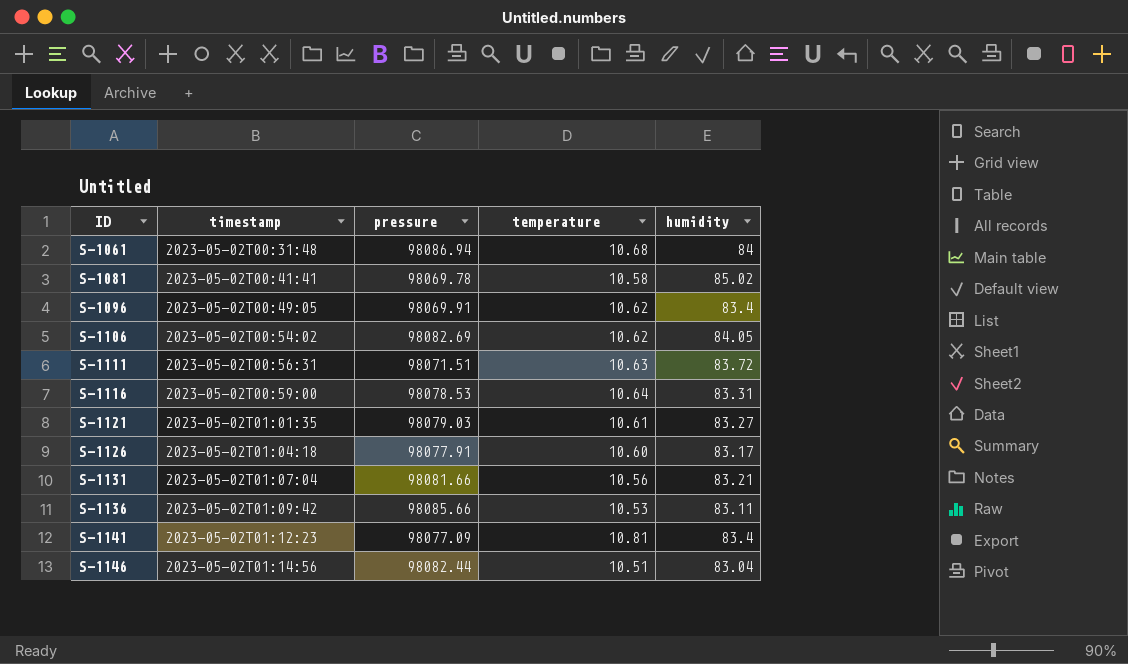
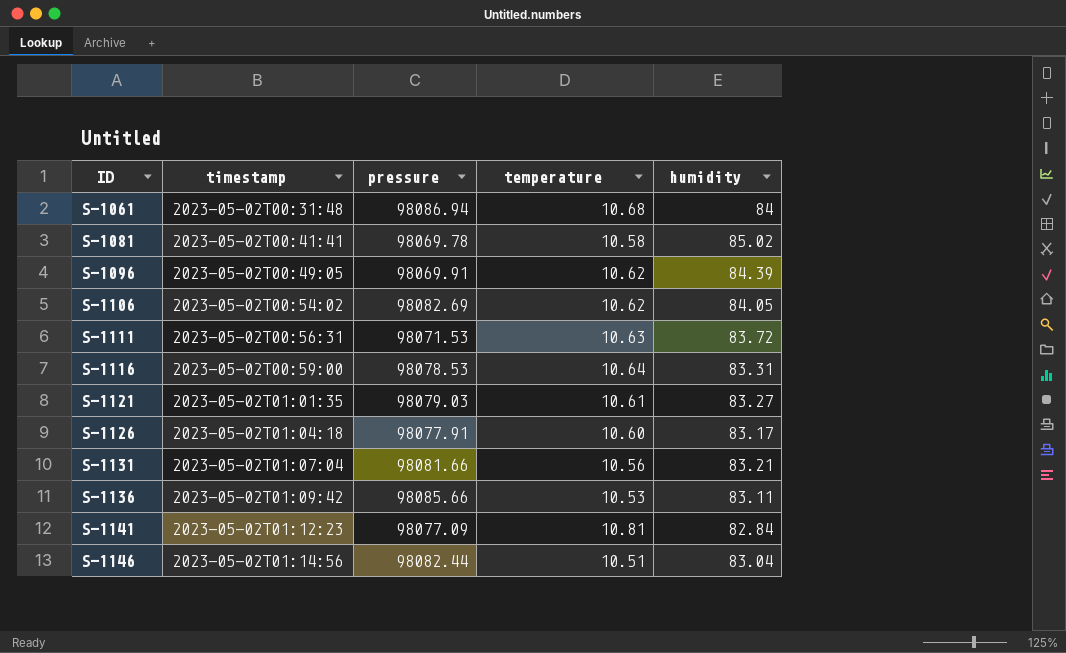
S-1096 | humidity: 83.4 -> 84.39
S-1111 | pressure: 98071.51 -> 98071.53
S-1141 | humidity: 83.4 -> 82.84

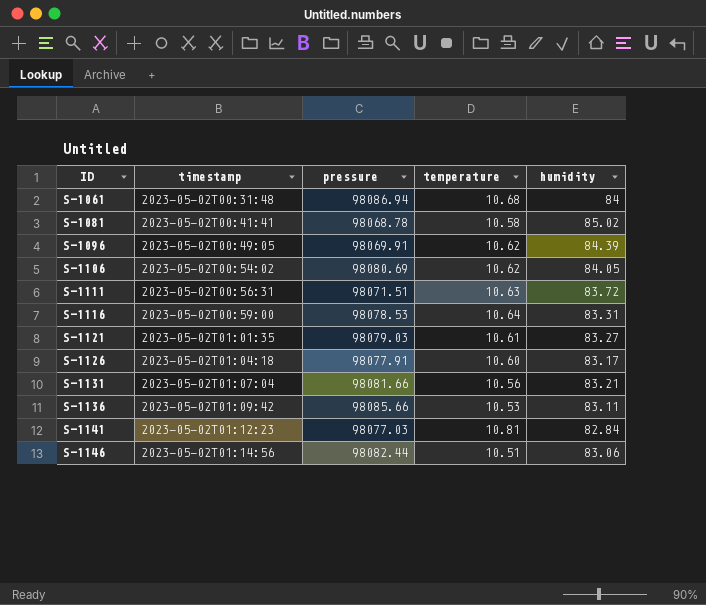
S-1081 | pressure: 98069.78 -> 98068.78
S-1106 | pressure: 98082.69 -> 98080.69
S-1111 | pressure: 98071.53 -> 98071.51
S-1141 | pressure: 98077.09 -> 98077.03
S-1146 | humidity: 83.04 -> 83.06

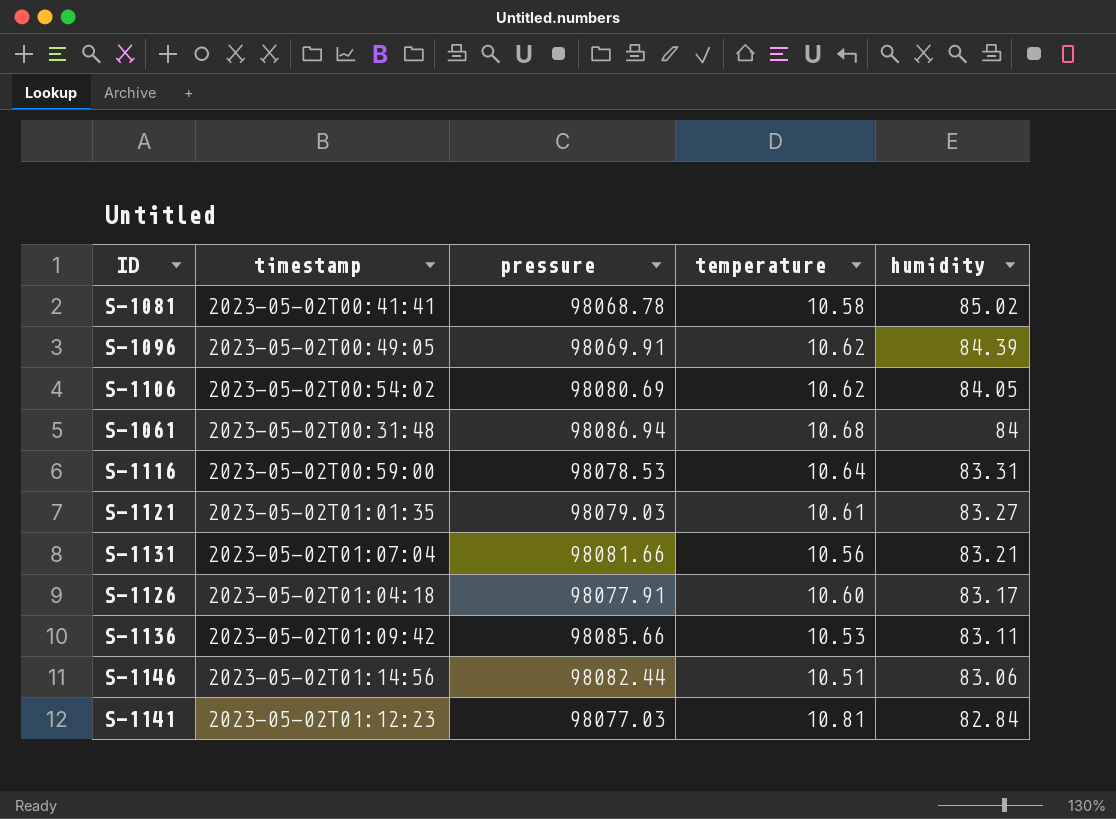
row order: ID ascending -> humidity descending
row S-1111: 2023-05-02T00:56:31 | 98071.51 | 10.63 | 83.72 -> none

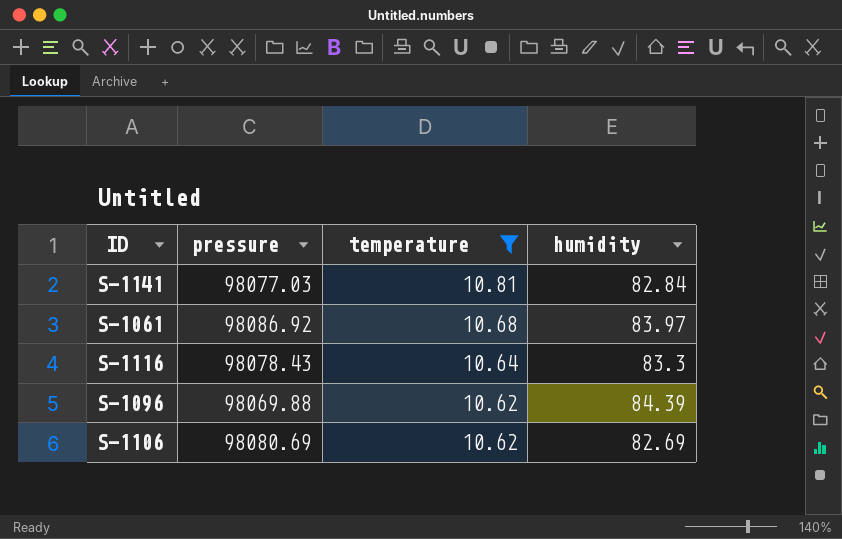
filter: none -> temperature >= 10.62
row order: humidity descending -> temperature descending
column timestamp | position: 2 -> none
S-1061 | pressure: 98086.94 -> 98086.92
S-1061 | humidity: 84 -> 83.97
S-1116 | pressure: 98078.53 -> 98078.43
S-1116 | humidity: 83.31 -> 83.3
S-1096 | pressure: 98069.91 -> 98069.88
S-1106 | humidity: 84.05 -> 82.69

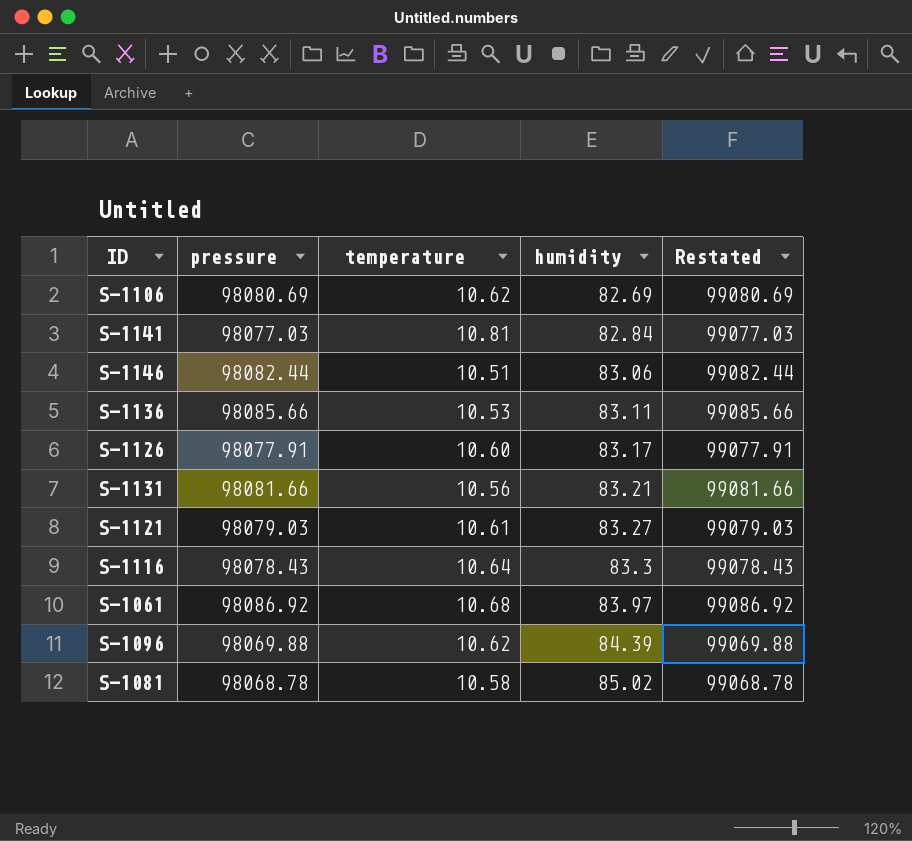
filter: temperature >= 10.62 -> none
row order: temperature descending -> humidity ascending
column Restated | formula: none -> [pressure] + 1000

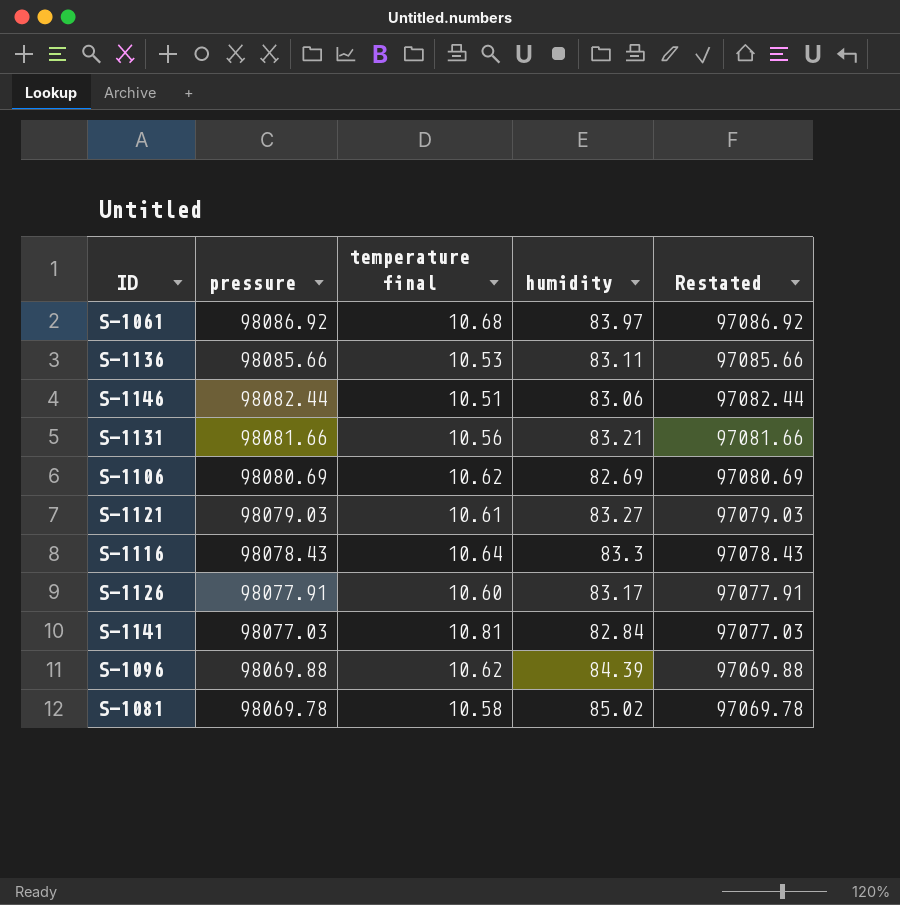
row order: humidity ascending -> pressure descending
column name: temperature -> temperature final
column Restated | formula: [pressure] + 1000 -> [pressure] - 1000
S-1081 | pressure: 98068.78 -> 98069.78

